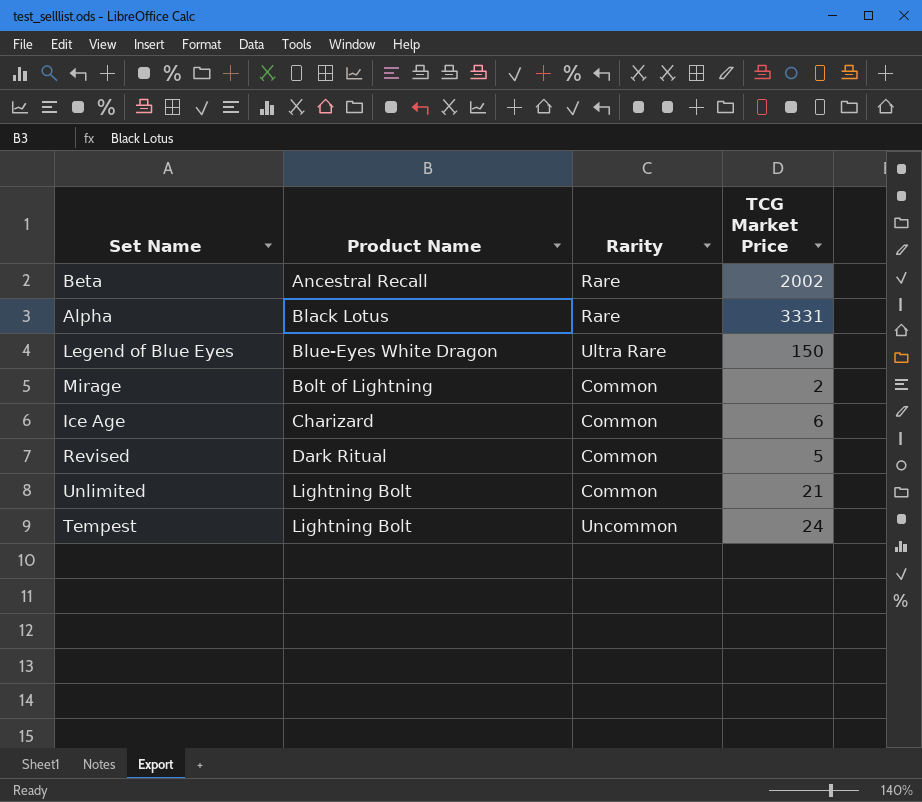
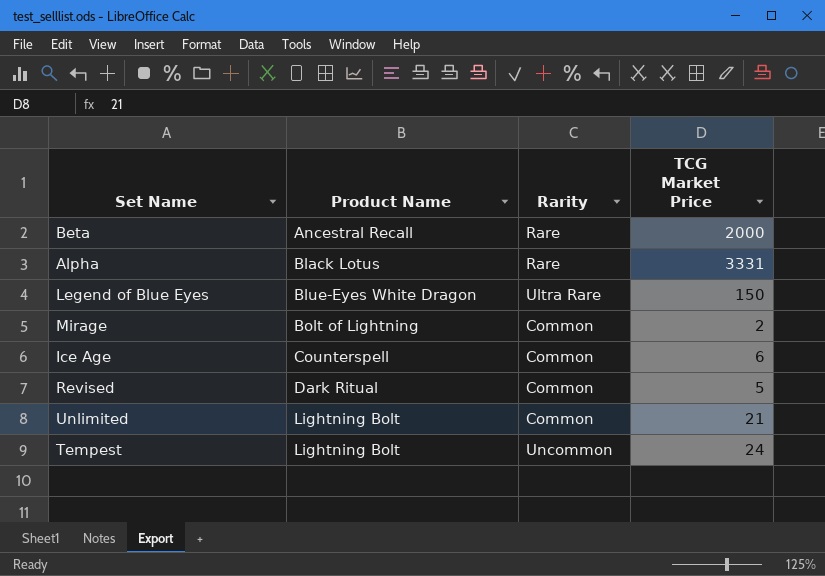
Beta | TCG Market Price: 2002 -> 2000
Ice Age | Product Name: Charizard -> Counterspell

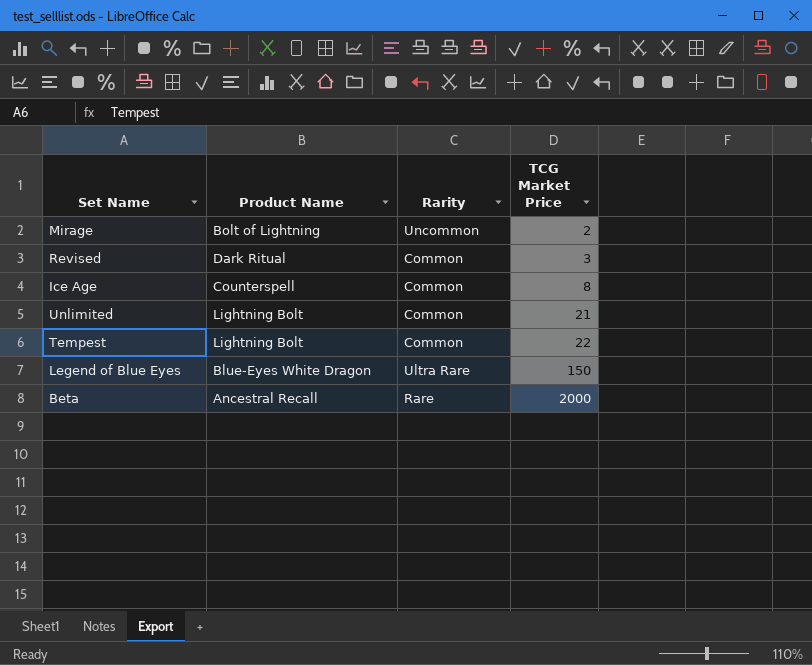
row order: Product Name ascending -> TCG Market Price ascending
row Alpha: Black Lotus | Rare | 3331 -> none
Mirage | Rarity: Common -> Uncommon
Revised | TCG Market Price: 5 -> 3
Ice Age | TCG Market Price: 6 -> 8
Tempest | Rarity: Uncommon -> Common
Tempest | TCG Market Price: 24 -> 22

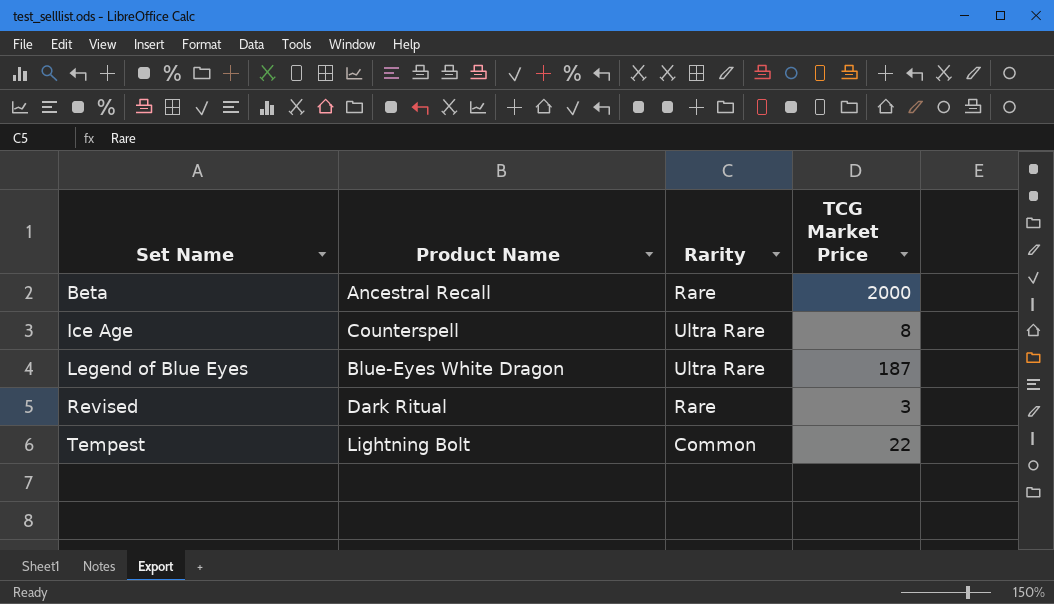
row order: TCG Market Price ascending -> Set Name ascending
row Mirage: Bolt of Lightning | Uncommon | 2 -> none
row Unlimited: Lightning Bolt | Common | 21 -> none
Ice Age | Rarity: Common -> Ultra Rare
Legend of Blue Eyes | TCG Market Price: 150 -> 187
Revised | Rarity: Common -> Rare

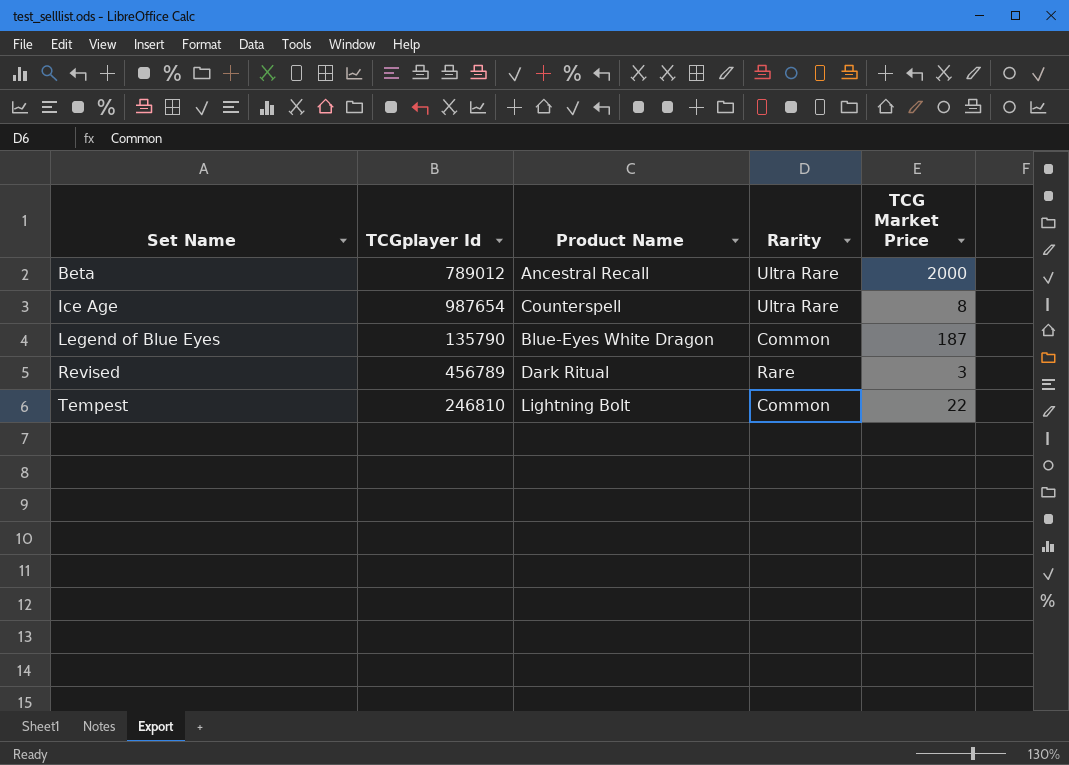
column TCGplayer Id | position: none -> 2
Beta | Rarity: Rare -> Ultra Rare
Legend of Blue Eyes | Rarity: Ultra Rare -> Common

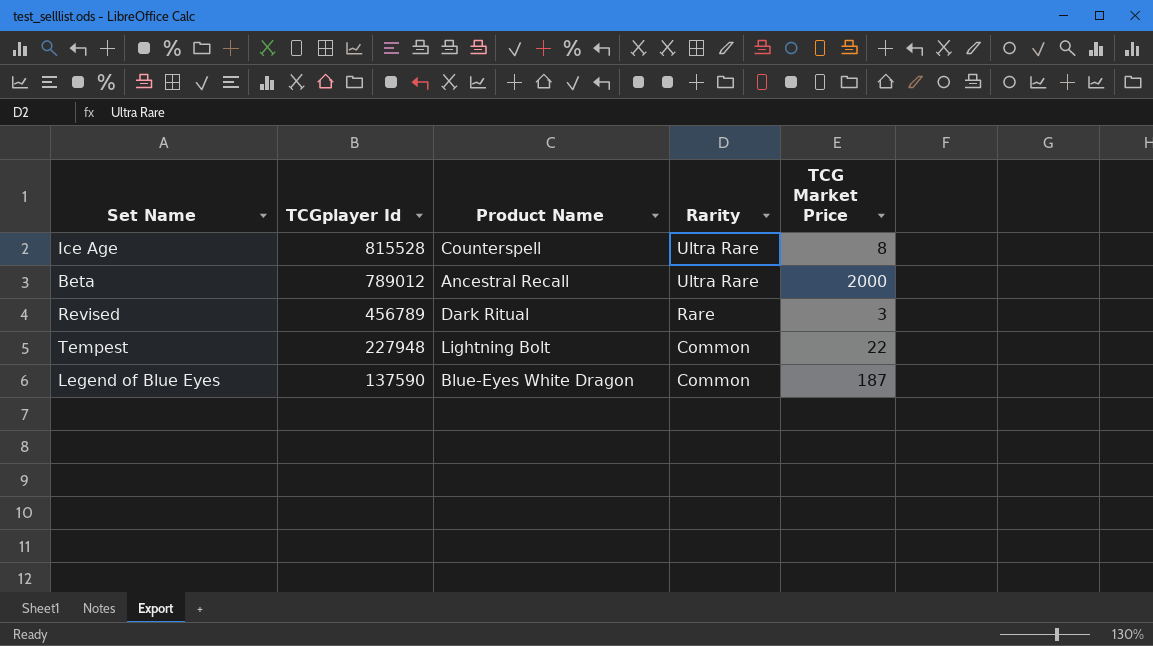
row order: Set Name ascending -> TCGplayer Id descending
Ice Age | TCGplayer Id: 987654 -> 815528
Tempest | TCGplayer Id: 246810 -> 227948
Legend of Blue Eyes | TCGplayer Id: 135790 -> 137590

